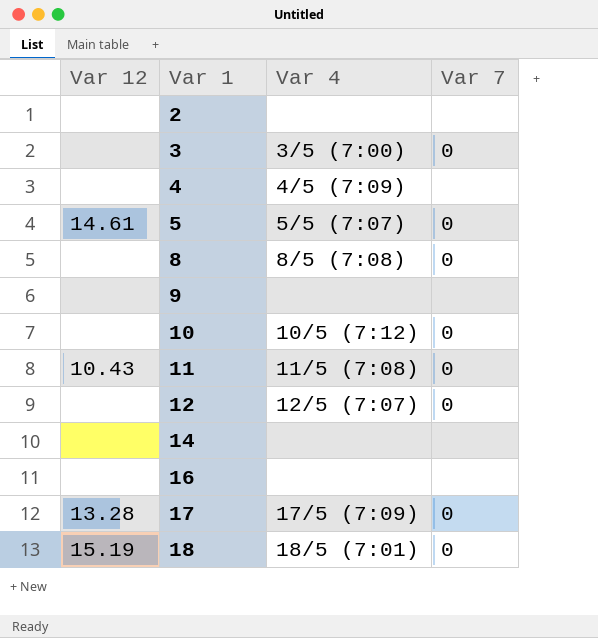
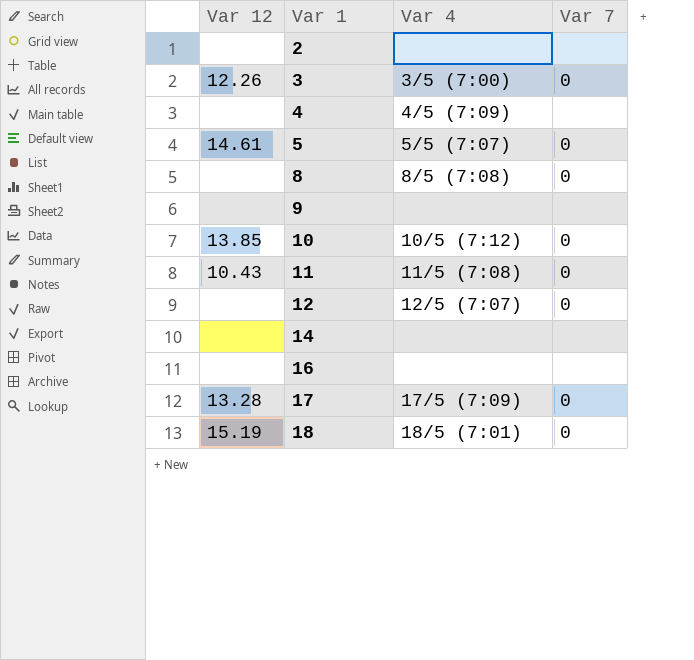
3 | Var 12: none -> 12.26
10 | Var 12: none -> 13.85

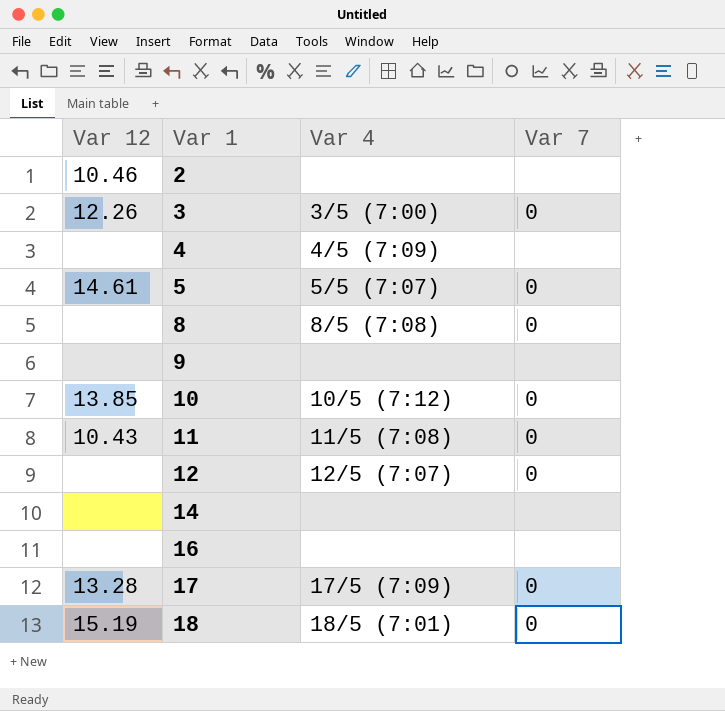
2 | Var 12: none -> 10.46

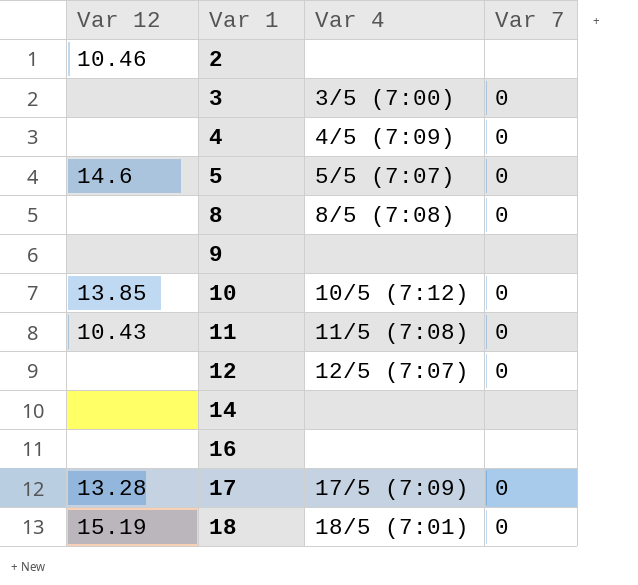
3 | Var 12: 12.26 -> none
4 | Var 7: none -> 0
5 | Var 12: 14.61 -> 14.6

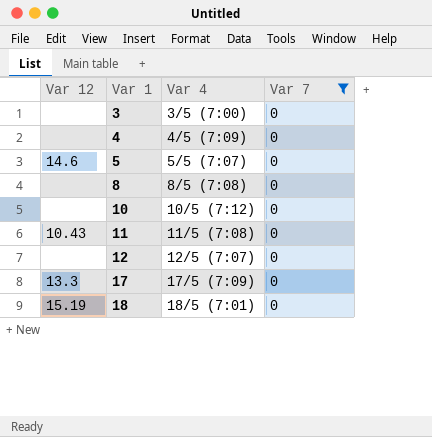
filter: none -> Var 7 = 0
10 | Var 12: 13.85 -> none
17 | Var 12: 13.28 -> 13.3

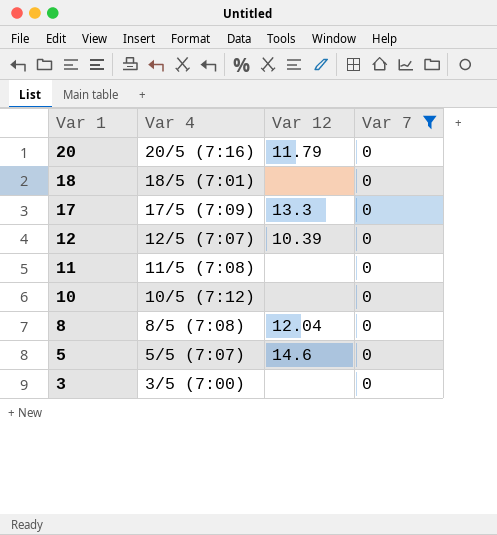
row order: Var 1 ascending -> Var 1 descending
column Var 12 | position: 1 -> 3
row 4: none | 4/5 (7:09) | 0 -> none
row 20: none -> 20/5 (7:16) | 11.79 | 0
18 | Var 12: 15.19 -> none
12 | Var 12: none -> 10.39
11 | Var 12: 10.43 -> none
8 | Var 12: none -> 12.04

